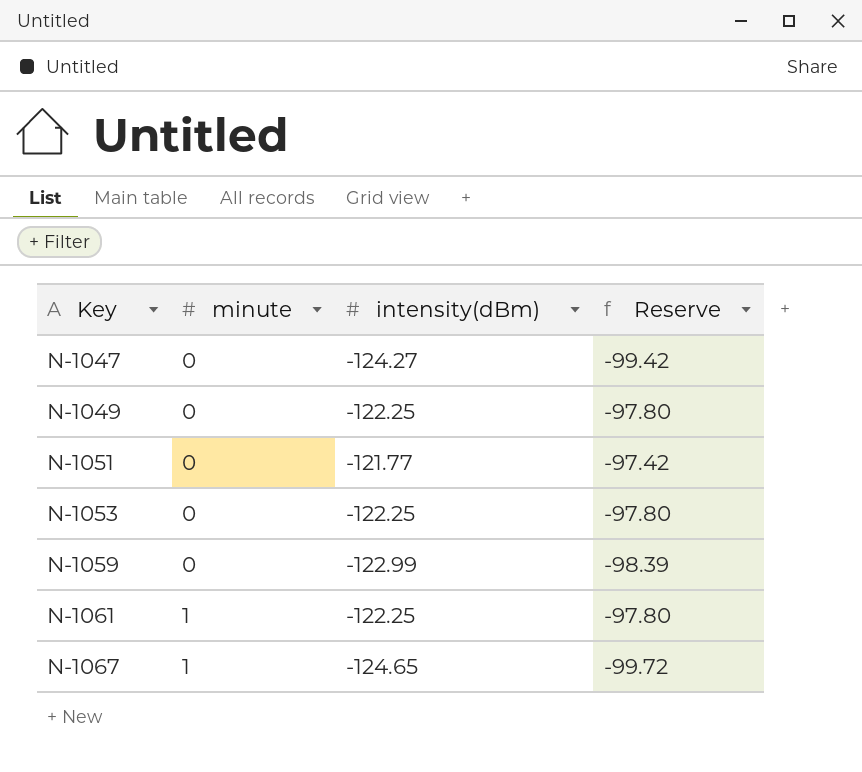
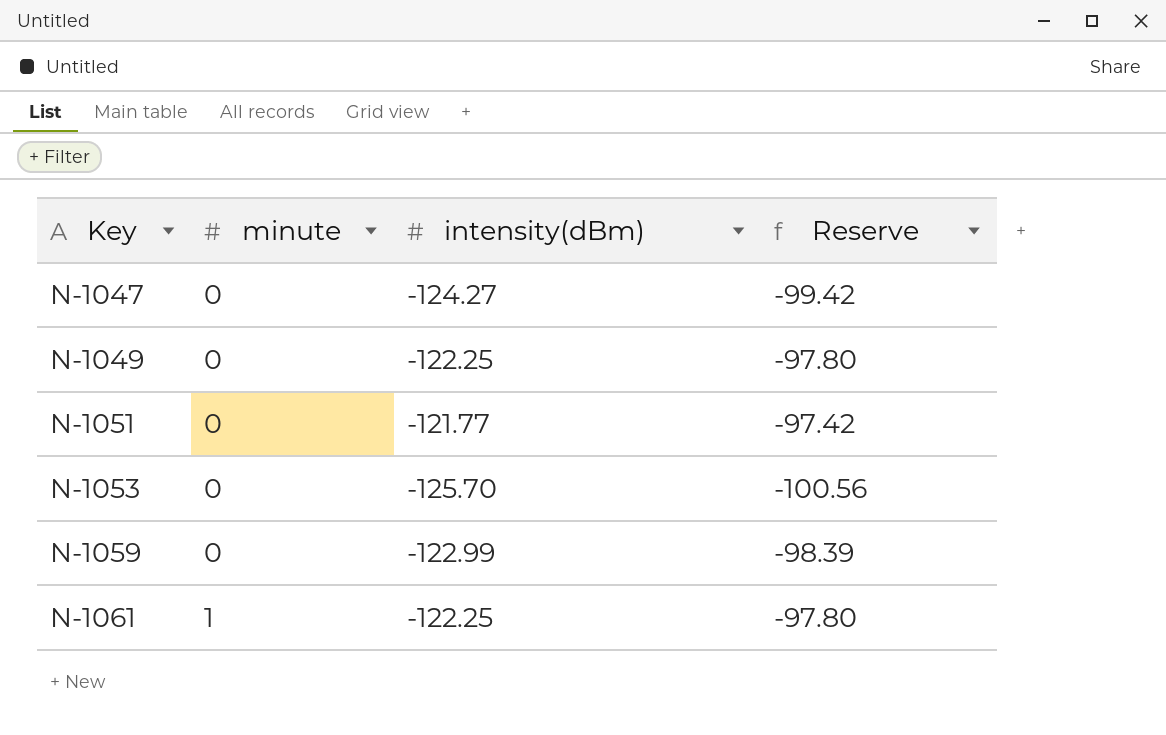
row N-1067: 1 | -124.65 | -99.72 -> none
N-1053 | intensity(dBm): -122.25 -> -125.70
N-1053 | Reserve: -97.80 -> -100.56

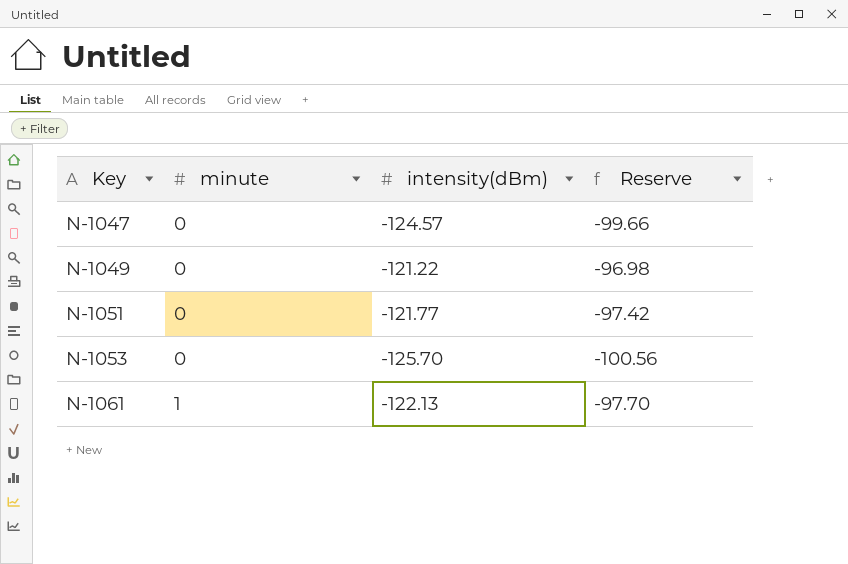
row N-1059: 0 | -122.99 | -98.39 -> none
N-1047 | intensity(dBm): -124.27 -> -124.57
N-1047 | Reserve: -99.42 -> -99.66
N-1049 | intensity(dBm): -122.25 -> -121.22
N-1049 | Reserve: -97.80 -> -96.98
N-1061 | intensity(dBm): -122.25 -> -122.13
N-1061 | Reserve: -97.80 -> -97.70

